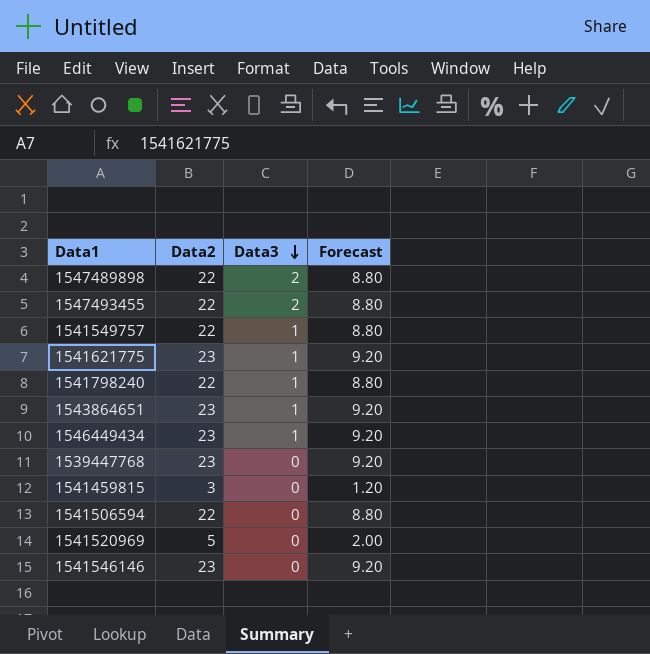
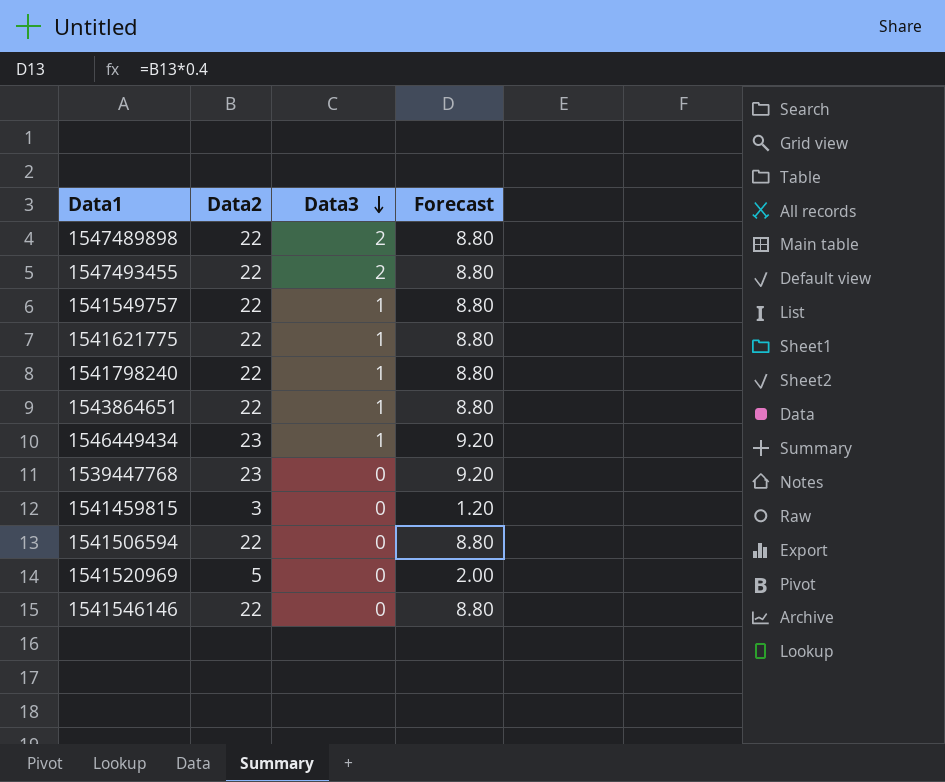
1541621775 | Data2: 23 -> 22
1541621775 | Forecast: 9.20 -> 8.80
1543864651 | Data2: 23 -> 22
1543864651 | Forecast: 9.20 -> 8.80
1541546146 | Data2: 23 -> 22
1541546146 | Forecast: 9.20 -> 8.80

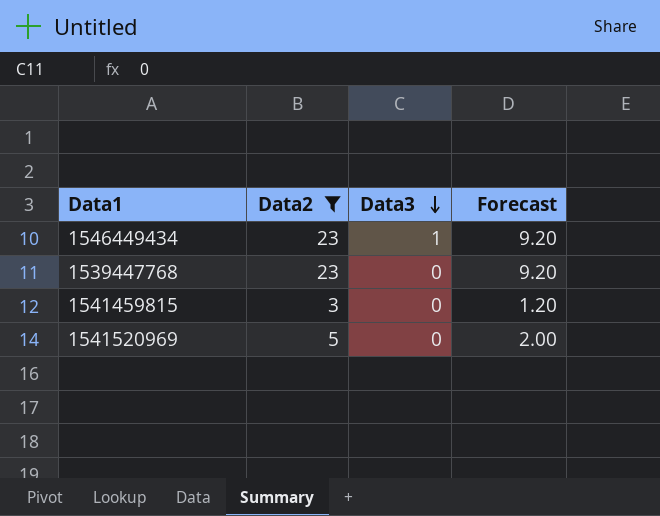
filter: none -> Data2 != 22

